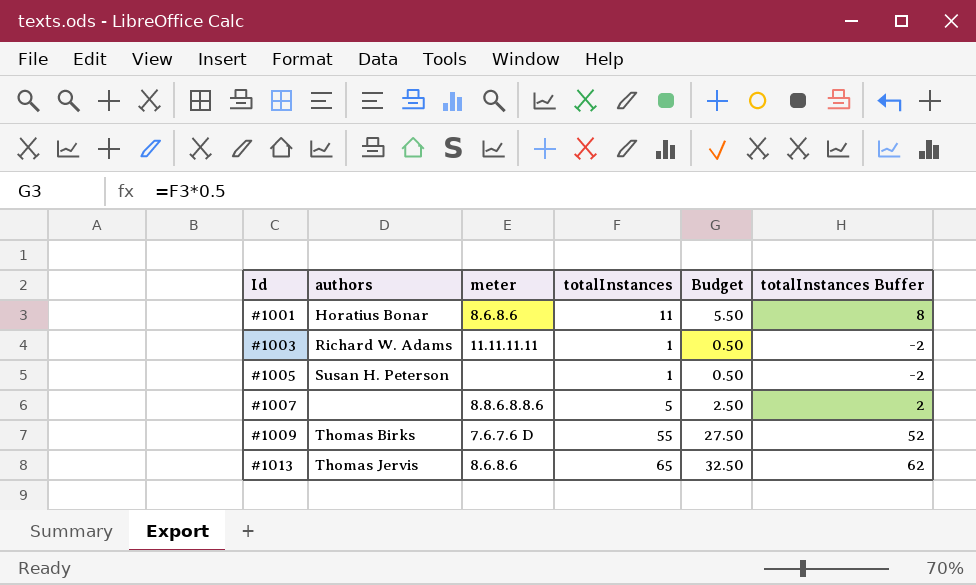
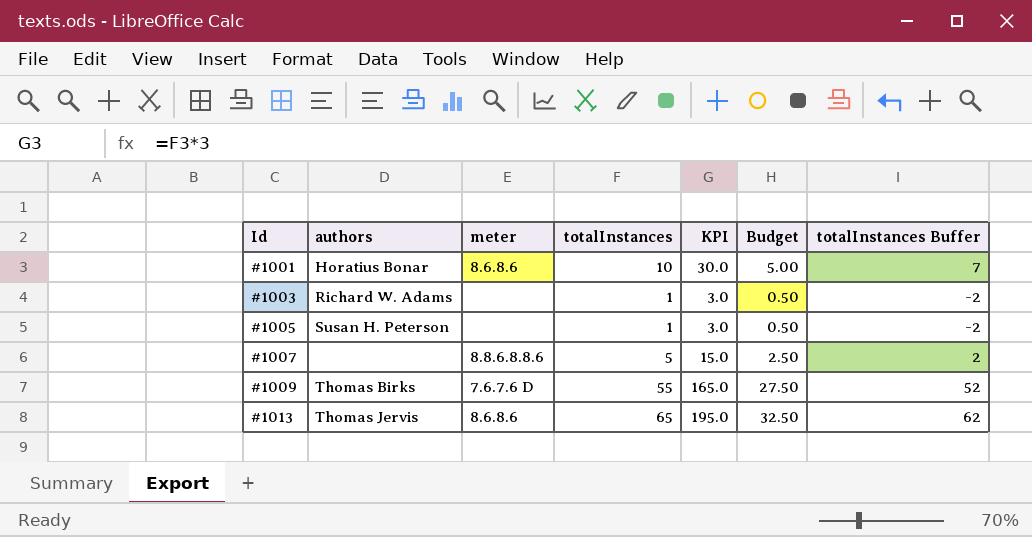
column KPI | formula: none -> [totalInstances] * 3
#1001 | totalInstances: 11 -> 10
#1001 | Budget: 5.50 -> 5.00
#1001 | totalInstances Buffer: 8 -> 7
#1003 | meter: 11.11.11.11 -> none

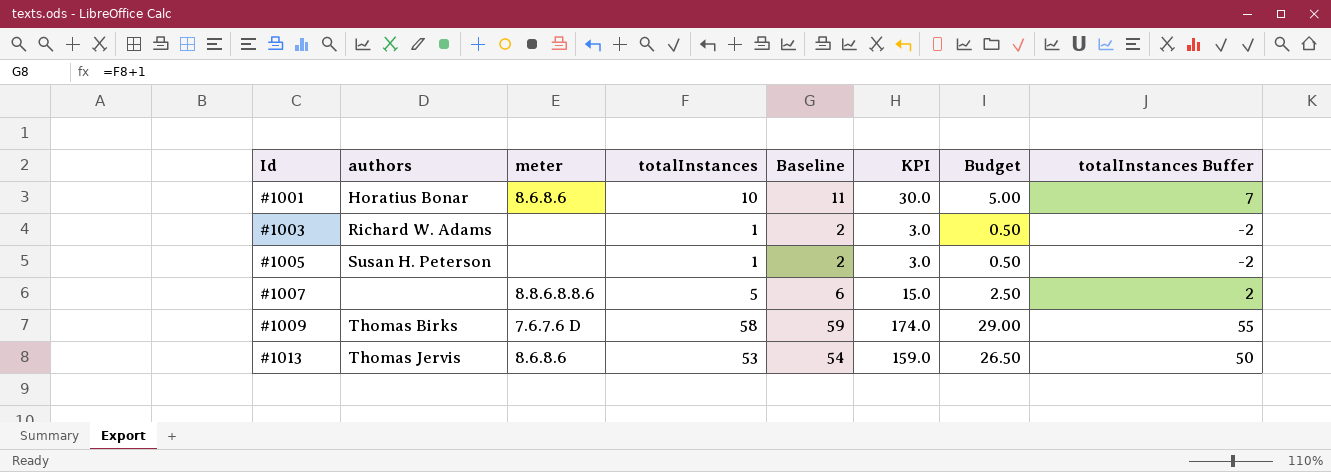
column Baseline | formula: none -> [totalInstances] + 1
#1009 | totalInstances: 55 -> 58
#1009 | KPI: 165.0 -> 174.0
#1009 | Budget: 27.50 -> 29.00
#1009 | totalInstances Buffer: 52 -> 55
#1013 | totalInstances: 65 -> 53
#1013 | KPI: 195.0 -> 159.0
#1013 | Budget: 32.50 -> 26.50
#1013 | totalInstances Buffer: 62 -> 50

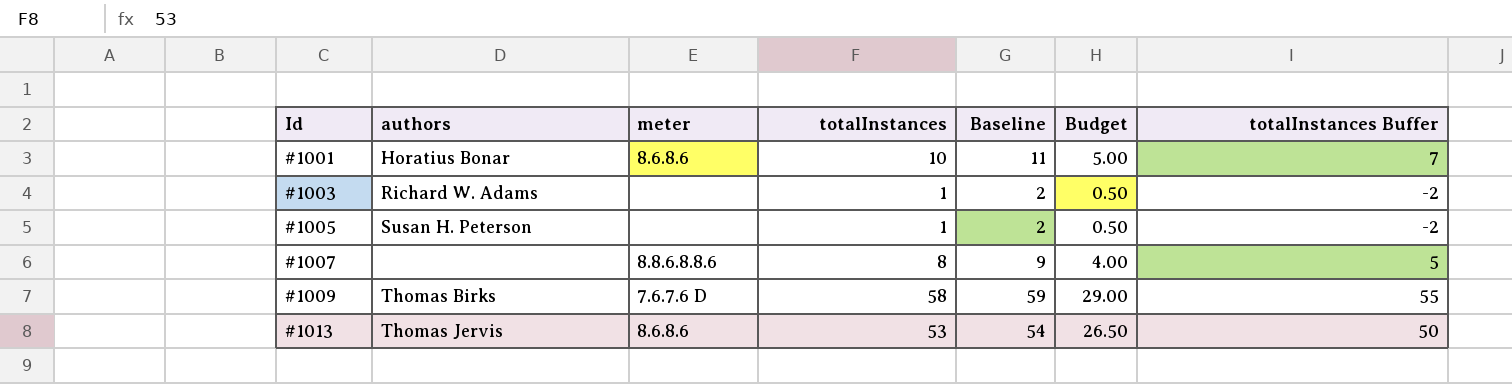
column KPI | formula: [totalInstances] * 3 -> none
#1007 | totalInstances: 5 -> 8
#1007 | Baseline: 6 -> 9
#1007 | Budget: 2.50 -> 4.00
#1007 | totalInstances Buffer: 2 -> 5

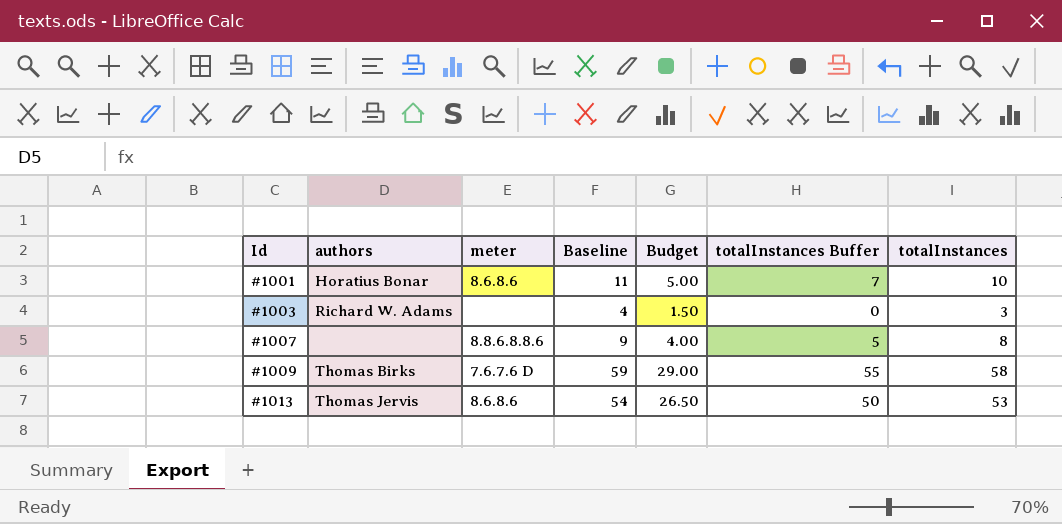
column totalInstances | position: 4 -> 7
row #1005: Susan H. Peterson | none | 1 | 2 | 0.50 | -2 -> none
#1003 | Baseline: 2 -> 4
#1003 | Budget: 0.50 -> 1.50
#1003 | totalInstances Buffer: -2 -> 0
#1003 | totalInstances: 1 -> 3

